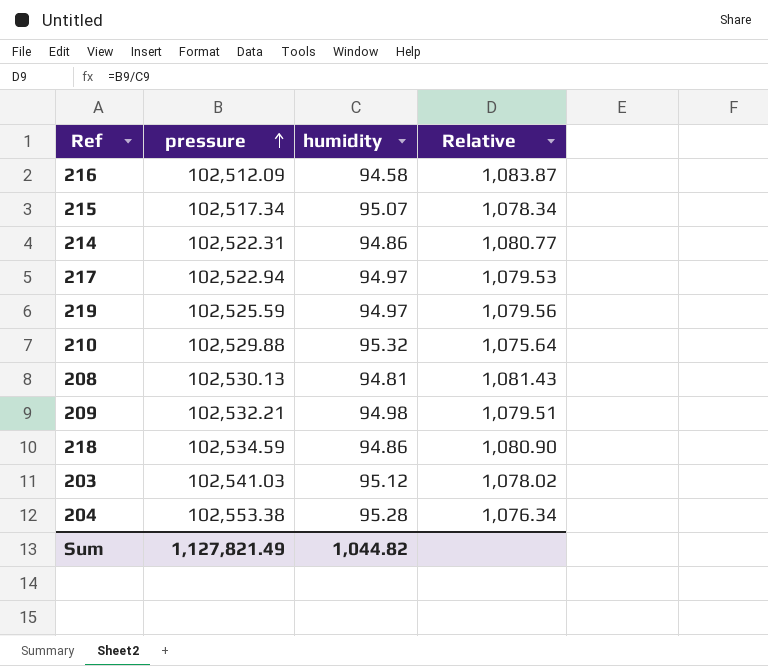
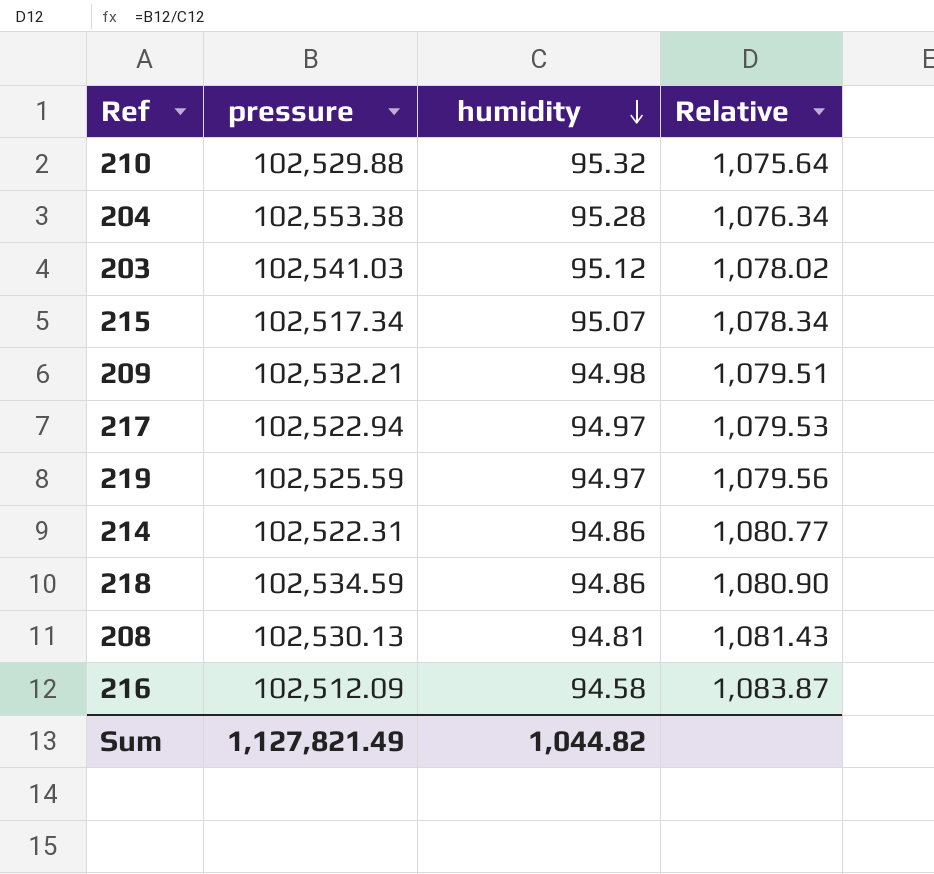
row order: pressure ascending -> humidity descending

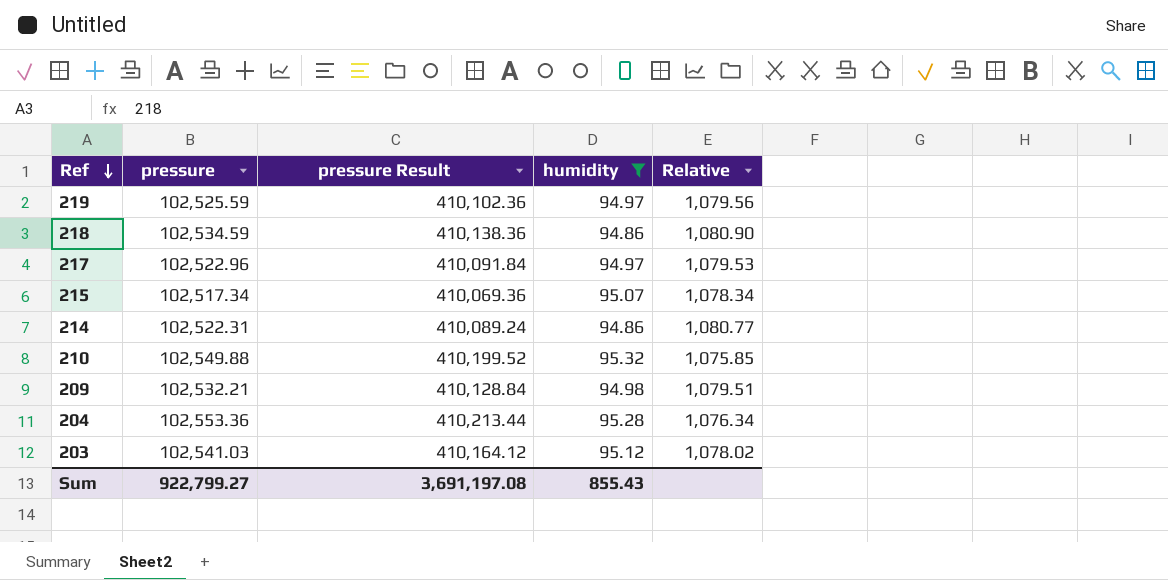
filter: none -> humidity >= 94.86
row order: humidity descending -> Ref descending
column pressure Result | formula: none -> [pressure] * 4
217 | pressure: 102,522.94 -> 102,522.96
210 | pressure: 102,529.88 -> 102,549.88
210 | Relative: 1,075.64 -> 1,075.85
204 | pressure: 102,553.38 -> 102,553.36
Sum | pressure: 1,127,821.49 -> 922,799.27
Sum | humidity: 1,044.82 -> 855.43

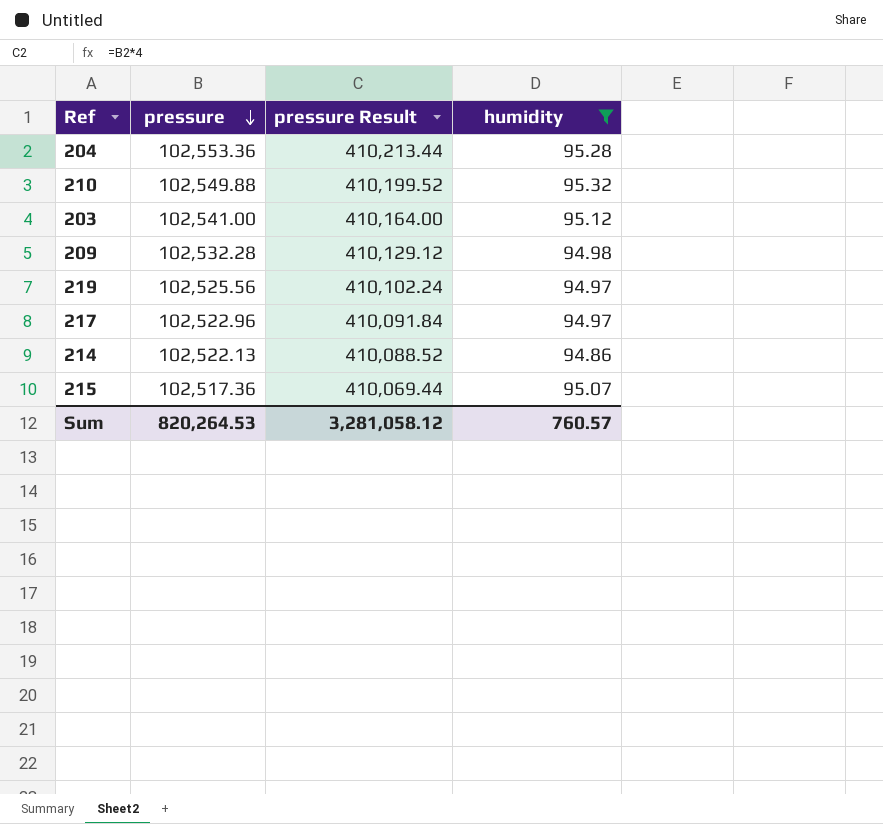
row order: Ref descending -> pressure descending
column Relative | formula: [pressure] / [humidity] -> none
row 218: 102,534.59 | 410,138.36 | 94.86 | 1,080.90 -> none
203 | pressure: 102,541.03 -> 102,541.00
203 | pressure Result: 410,164.12 -> 410,164.00
209 | pressure: 102,532.21 -> 102,532.28
209 | pressure Result: 410,128.84 -> 410,129.12
219 | pressure: 102,525.59 -> 102,525.56
219 | pressure Result: 410,102.36 -> 410,102.24
214 | pressure: 102,522.31 -> 102,522.13
214 | pressure Result: 410,089.24 -> 410,088.52
215 | pressure: 102,517.34 -> 102,517.36
215 | pressure Result: 410,069.36 -> 410,069.44
Sum | pressure: 922,799.27 -> 820,264.53
Sum | pressure Result: 3,691,197.08 -> 3,281,058.12
Sum | humidity: 855.43 -> 760.57

